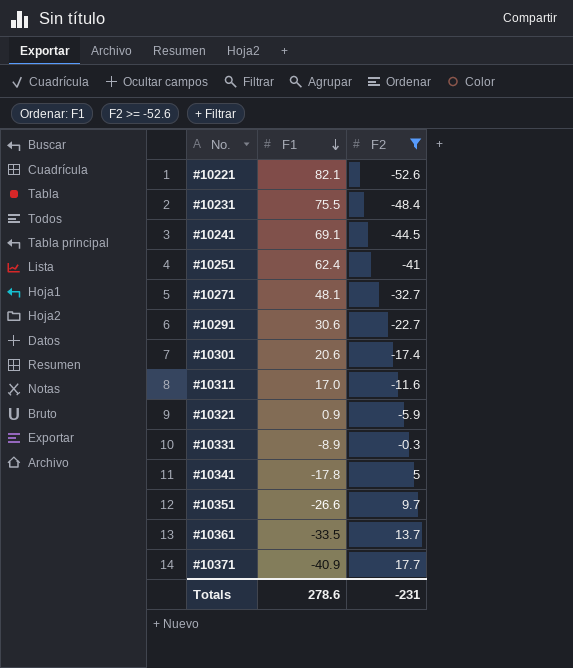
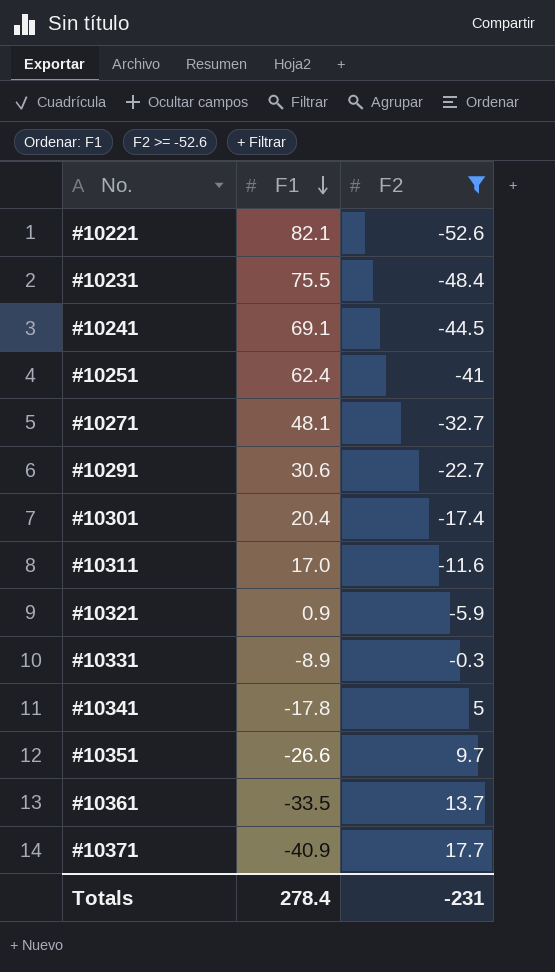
#10301 | F1: 20.6 -> 20.4
Totals | F1: 278.6 -> 278.4

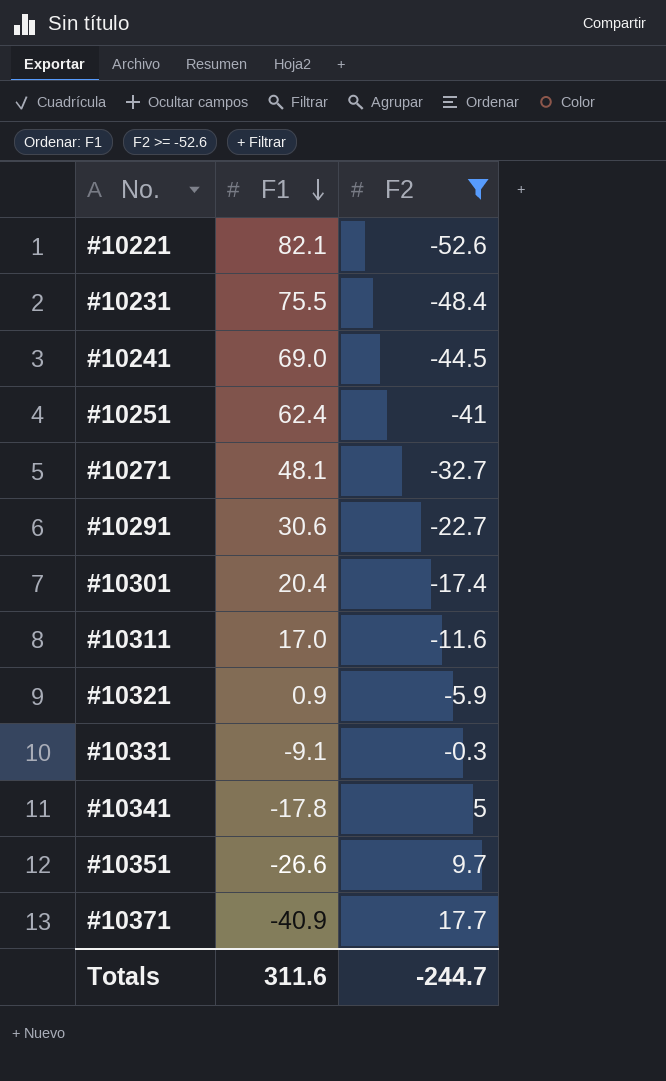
row #10361: -33.5 | 13.7 -> none
#10241 | F1: 69.1 -> 69.0
#10331 | F1: -8.9 -> -9.1
Totals | F1: 278.4 -> 311.6
Totals | F2: -231 -> -244.7

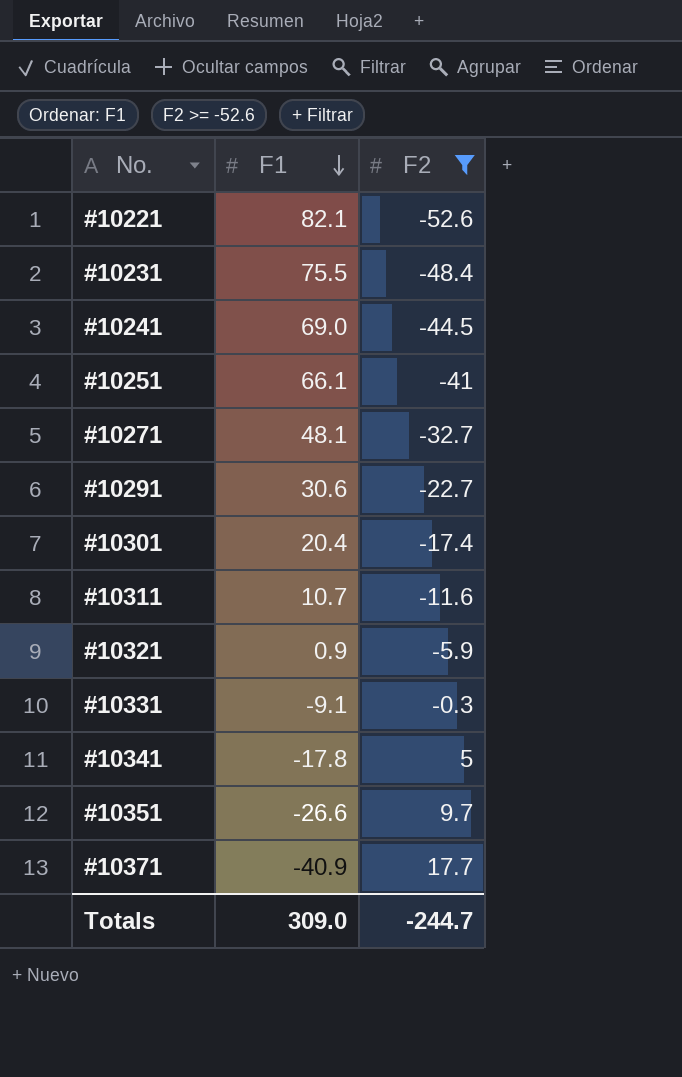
#10251 | F1: 62.4 -> 66.1
#10311 | F1: 17.0 -> 10.7
Totals | F1: 311.6 -> 309.0

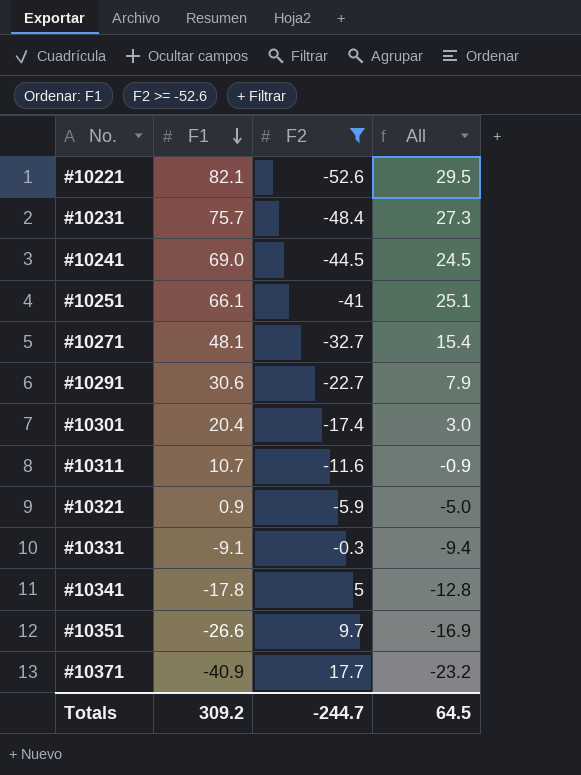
column All | formula: none -> [F1] + [F2]
#10231 | F1: 75.5 -> 75.7
Totals | F1: 309.0 -> 309.2

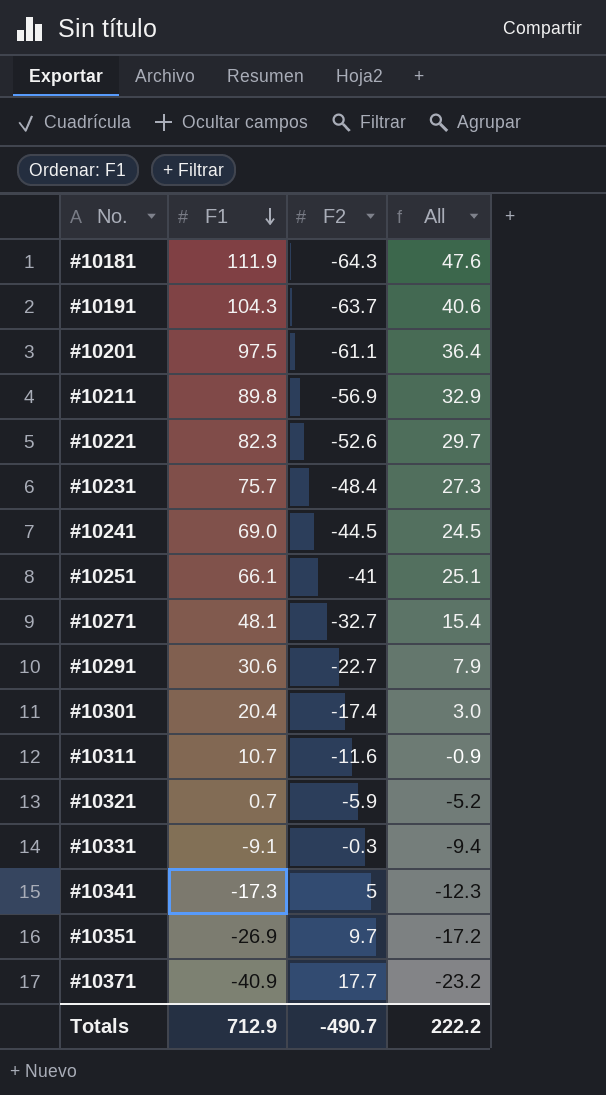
filter: F2 >= -52.6 -> none
#10221 | F1: 82.1 -> 82.3
#10221 | All: 29.5 -> 29.7
#10321 | F1: 0.9 -> 0.7
#10321 | All: -5.0 -> -5.2
#10341 | F1: -17.8 -> -17.3
#10341 | All: -12.8 -> -12.3
#10351 | F1: -26.6 -> -26.9
#10351 | All: -16.9 -> -17.2
Totals | F1: 309.2 -> 712.9
Totals | F2: -244.7 -> -490.7
Totals | All: 64.5 -> 222.2

